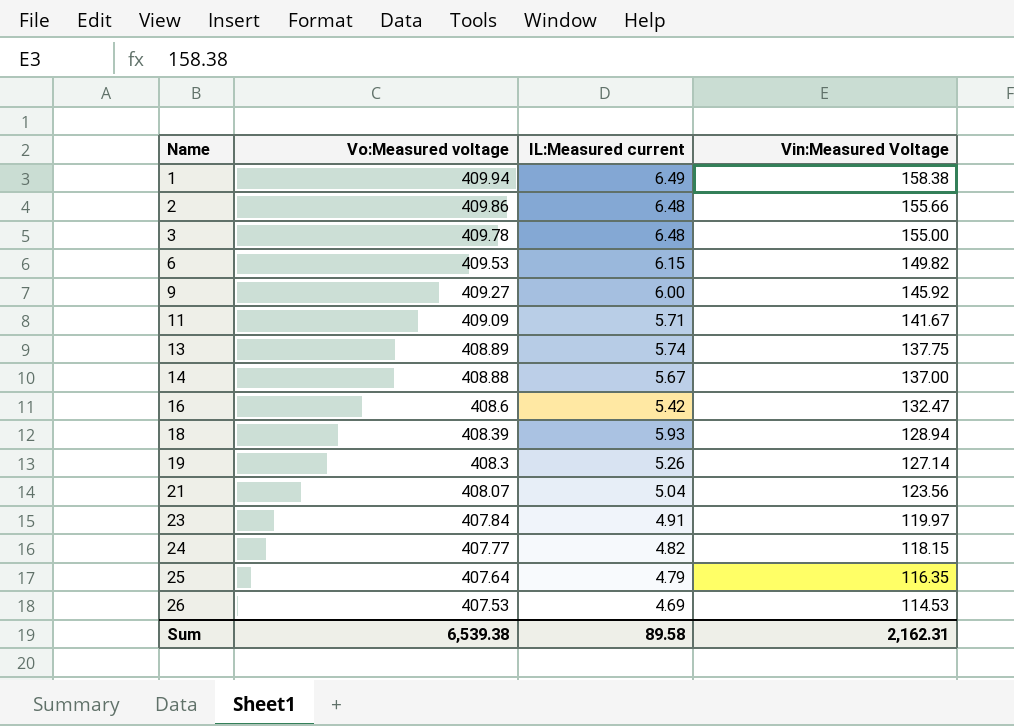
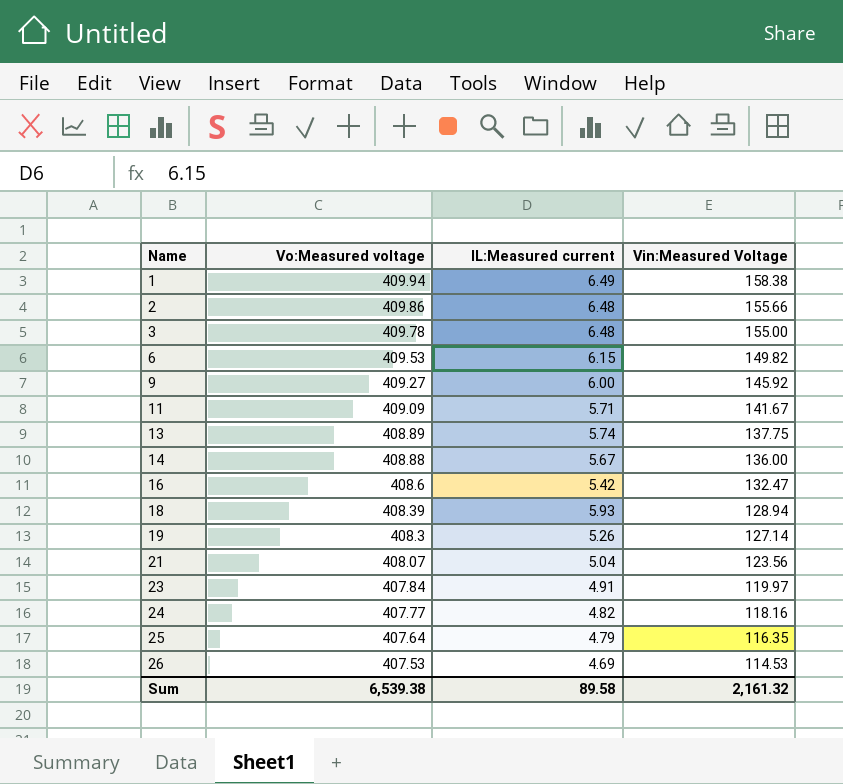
14 | Vin:Measured Voltage: 137.00 -> 136.00
24 | Vin:Measured Voltage: 118.15 -> 118.16
Sum | Vin:Measured Voltage: 2,162.31 -> 2,161.32

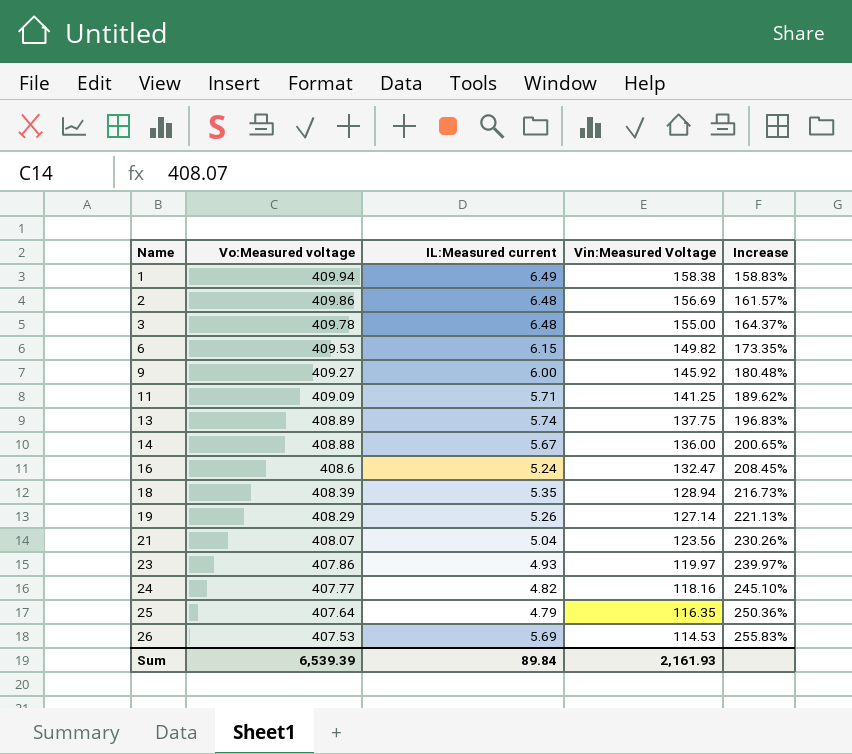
column Increase | formula: none -> ([Vo:Measured voltage] - [Vin:Measured Voltage]) / [Vin:Measured Voltage]
2 | Vin:Measured Voltage: 155.66 -> 156.69
11 | Vin:Measured Voltage: 141.67 -> 141.25
16 | IL:Measured current: 5.42 -> 5.24
18 | IL:Measured current: 5.93 -> 5.35
19 | Vo:Measured voltage: 408.3 -> 408.29
23 | Vo:Measured voltage: 407.84 -> 407.86
23 | IL:Measured current: 4.91 -> 4.93
26 | IL:Measured current: 4.69 -> 5.69
Sum | Vo:Measured voltage: 6,539.38 -> 6,539.39
Sum | IL:Measured current: 89.58 -> 89.84
Sum | Vin:Measured Voltage: 2,161.32 -> 2,161.93

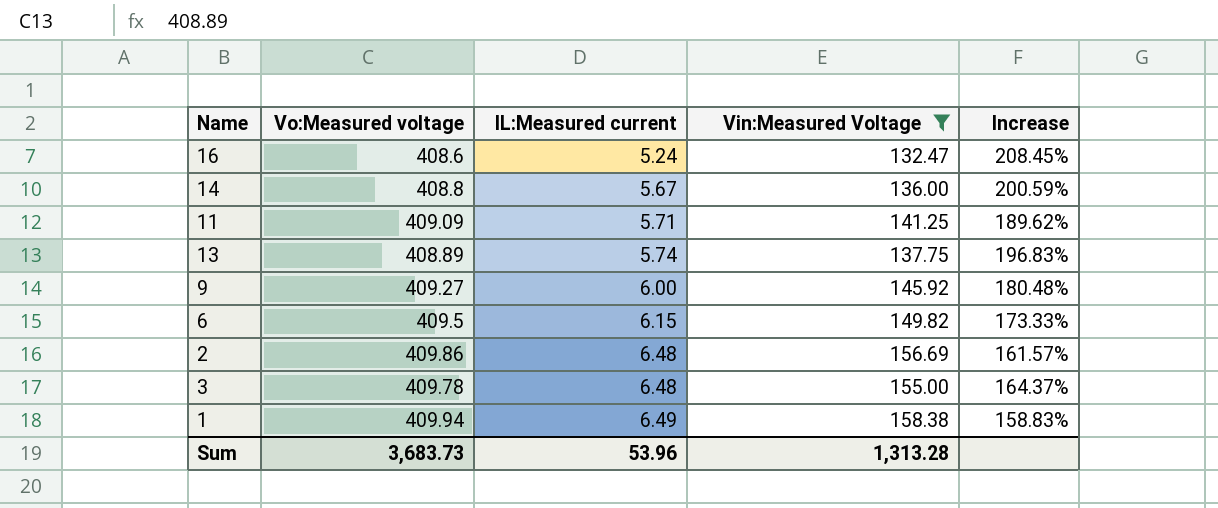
filter: none -> Vin:Measured Voltage >= 132.47
row order: Name ascending -> IL:Measured current ascending
14 | Vo:Measured voltage: 408.88 -> 408.8
14 | Increase: 200.65% -> 200.59%
6 | Vo:Measured voltage: 409.53 -> 409.5
6 | Increase: 173.35% -> 173.33%
Sum | Vo:Measured voltage: 6,539.39 -> 3,683.73
Sum | IL:Measured current: 89.84 -> 53.96
Sum | Vin:Measured Voltage: 2,161.93 -> 1,313.28

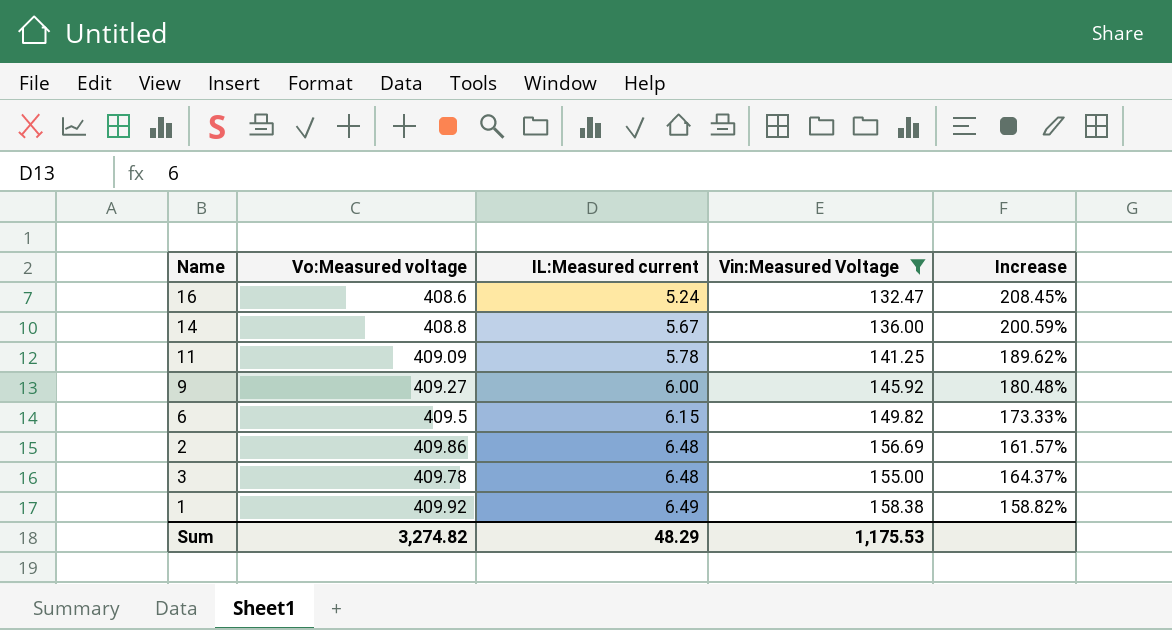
row 13: 408.89 | 5.74 | 137.75 | 196.83% -> none
11 | IL:Measured current: 5.71 -> 5.78
1 | Vo:Measured voltage: 409.94 -> 409.92
1 | Increase: 158.83% -> 158.82%
Sum | Vo:Measured voltage: 3,683.73 -> 3,274.82
Sum | IL:Measured current: 53.96 -> 48.29
Sum | Vin:Measured Voltage: 1,313.28 -> 1,175.53

